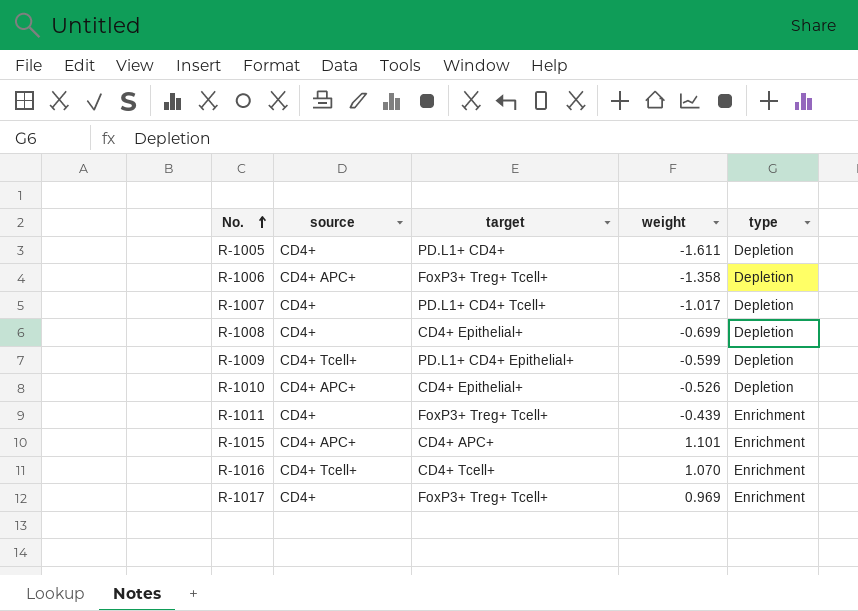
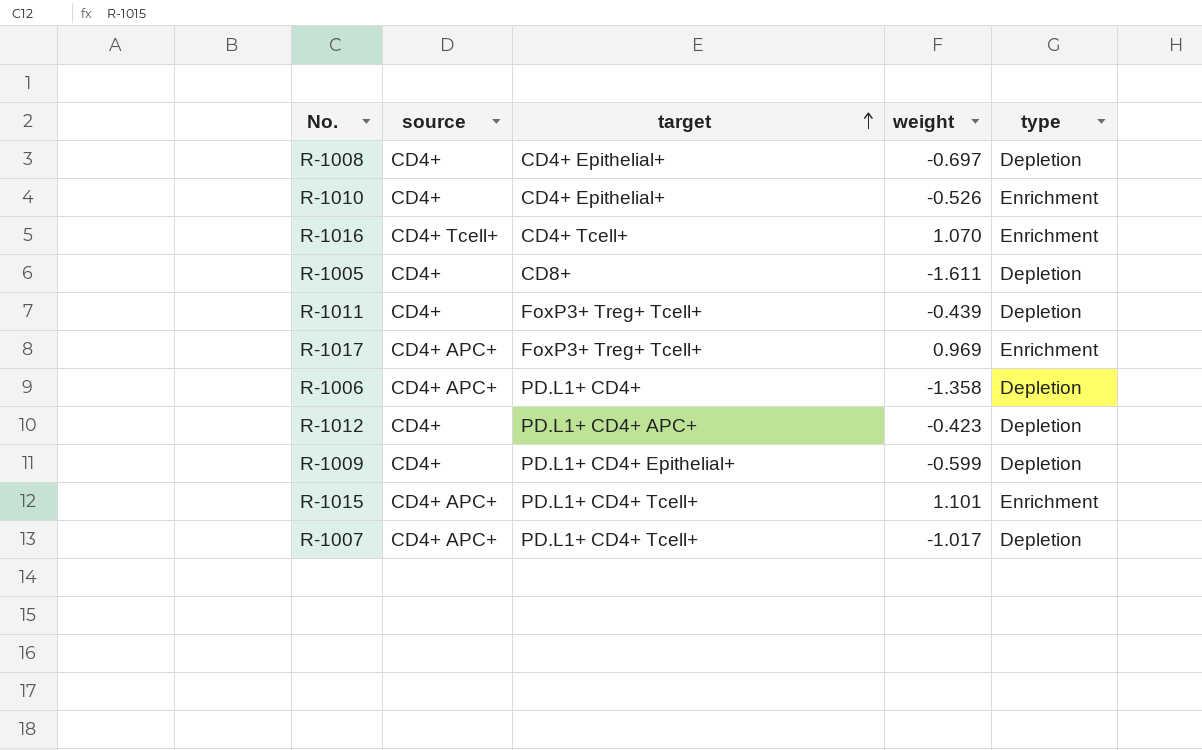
row order: No. ascending -> target ascending
R-1008 | weight: -0.699 -> -0.697
R-1010 | source: CD4+ APC+ -> CD4+
R-1010 | type: Depletion -> Enrichment
R-1005 | target: PD.L1+ CD4+ -> CD8+
R-1011 | type: Enrichment -> Depletion
R-1017 | source: CD4+ -> CD4+ APC+
R-1006 | target: FoxP3+ Treg+ Tcell+ -> PD.L1+ CD4+
row R-1012: none -> CD4+ | PD.L1+ CD4+ APC+ | -0.423 | Depletion
R-1009 | source: CD4+ Tcell+ -> CD4+
R-1015 | target: CD4+ APC+ -> PD.L1+ CD4+ Tcell+
R-1007 | source: CD4+ -> CD4+ APC+

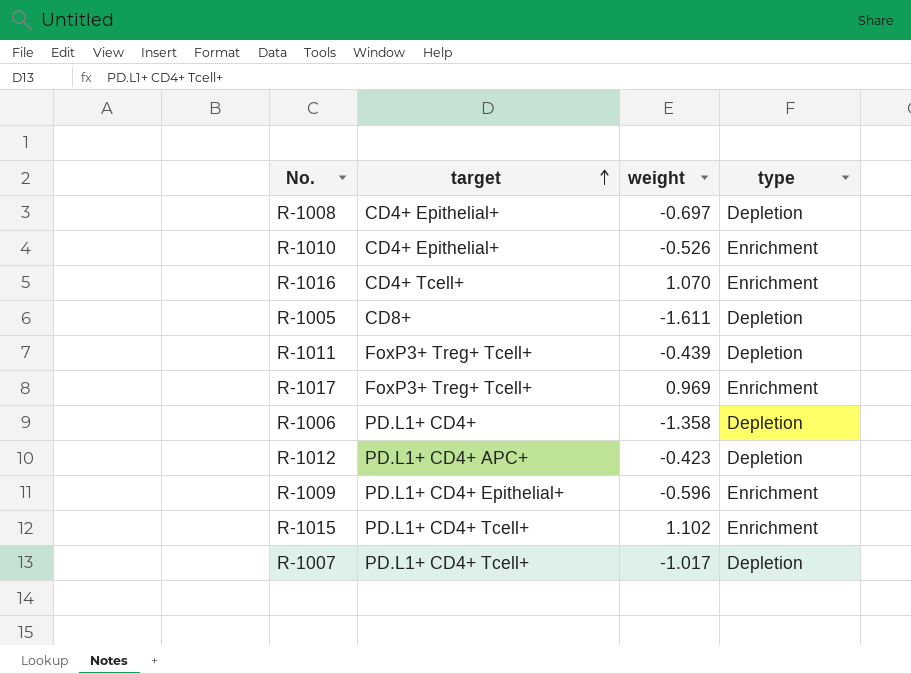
column source | position: 2 -> none
R-1009 | weight: -0.599 -> -0.596
R-1009 | type: Depletion -> Enrichment
R-1015 | weight: 1.101 -> 1.102

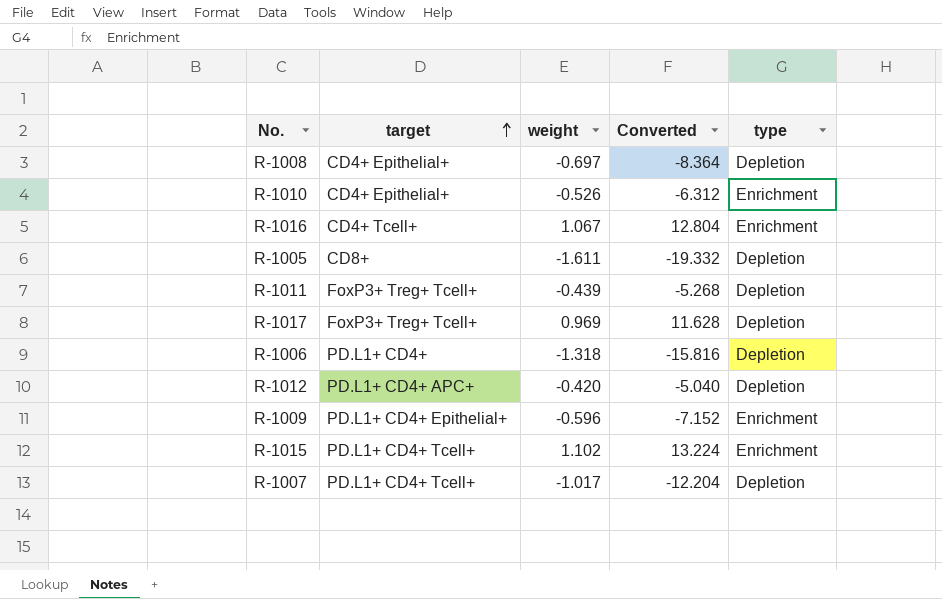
column Converted | formula: none -> [weight] * 12
R-1016 | weight: 1.070 -> 1.067
R-1017 | type: Enrichment -> Depletion
R-1006 | weight: -1.358 -> -1.318
R-1012 | weight: -0.423 -> -0.420

